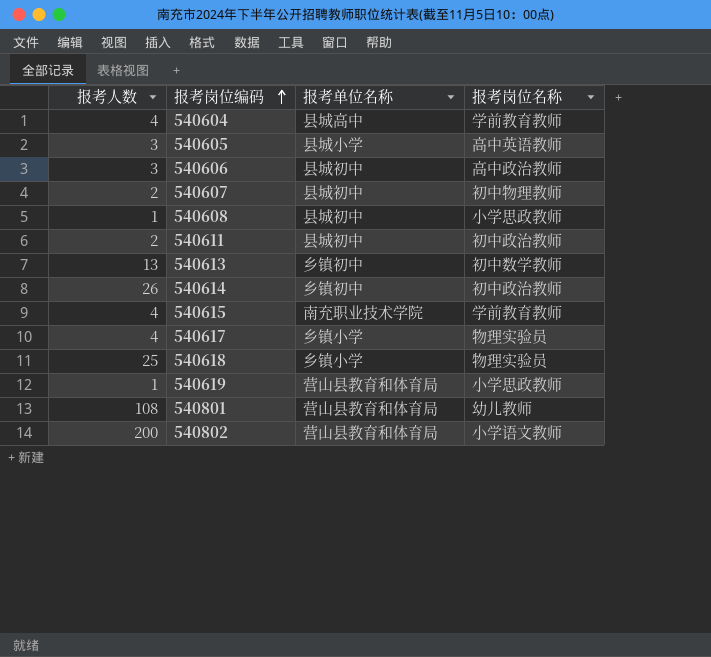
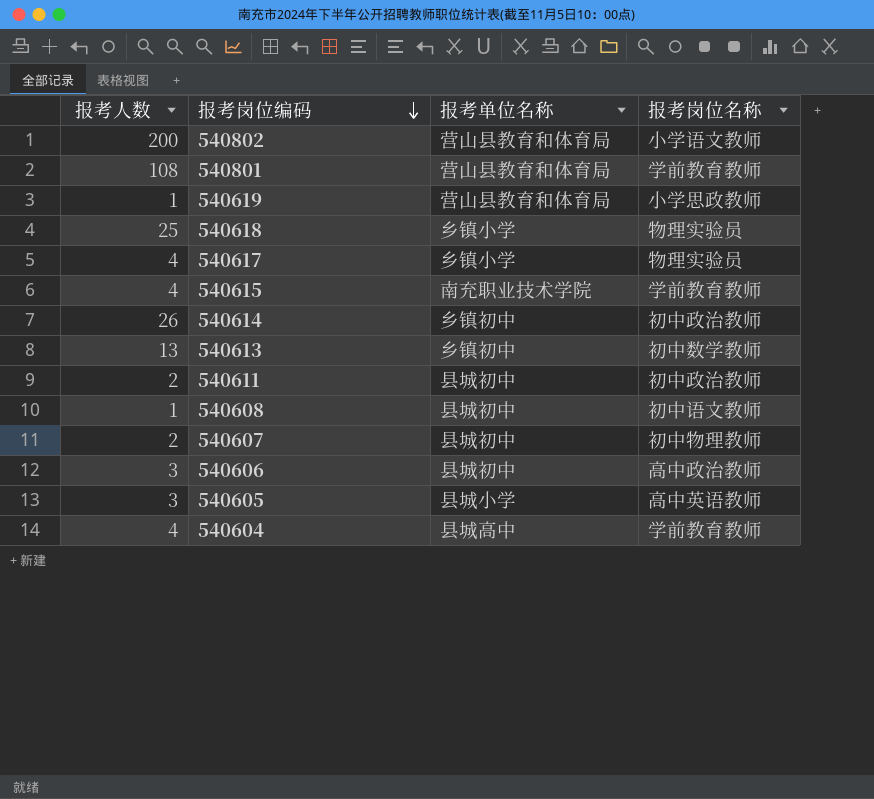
row order: 报考岗位编码 ascending -> 报考岗位编码 descending
540801 | 报考岗位名称: 幼儿教师 -> 学前教育教师
540608 | 报考岗位名称: 小学思政教师 -> 初中语文教师

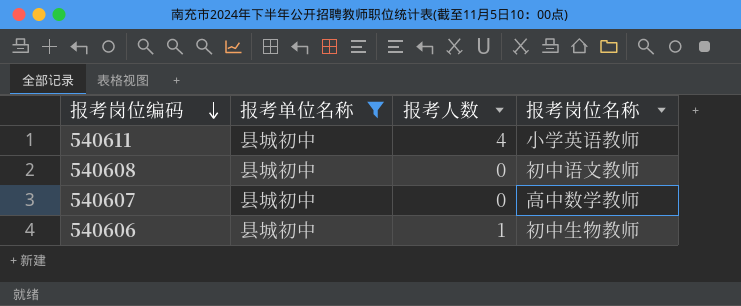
filter: none -> 报考单位名称 = 县城初中
column 报考人数 | position: 1 -> 3
540611 | 报考人数: 2 -> 4
540611 | 报考岗位名称: 初中政治教师 -> 小学英语教师
540608 | 报考人数: 1 -> 0
540607 | 报考人数: 2 -> 0
540607 | 报考岗位名称: 初中物理教师 -> 高中数学教师
540606 | 报考人数: 3 -> 1
540606 | 报考岗位名称: 高中政治教师 -> 初中生物教师

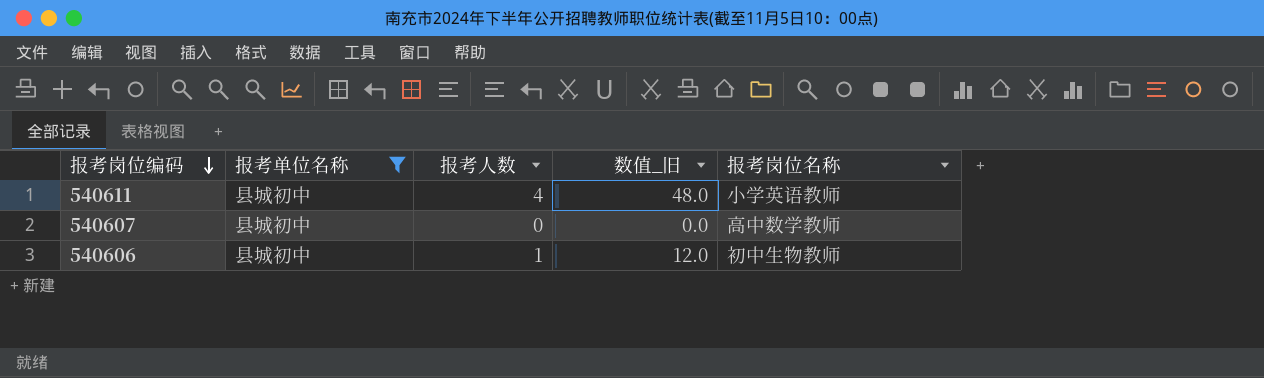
column 数值_旧 | formula: none -> [报考人数] * 12
row 540608: 县城初中 | 0 | 初中语文教师 -> none

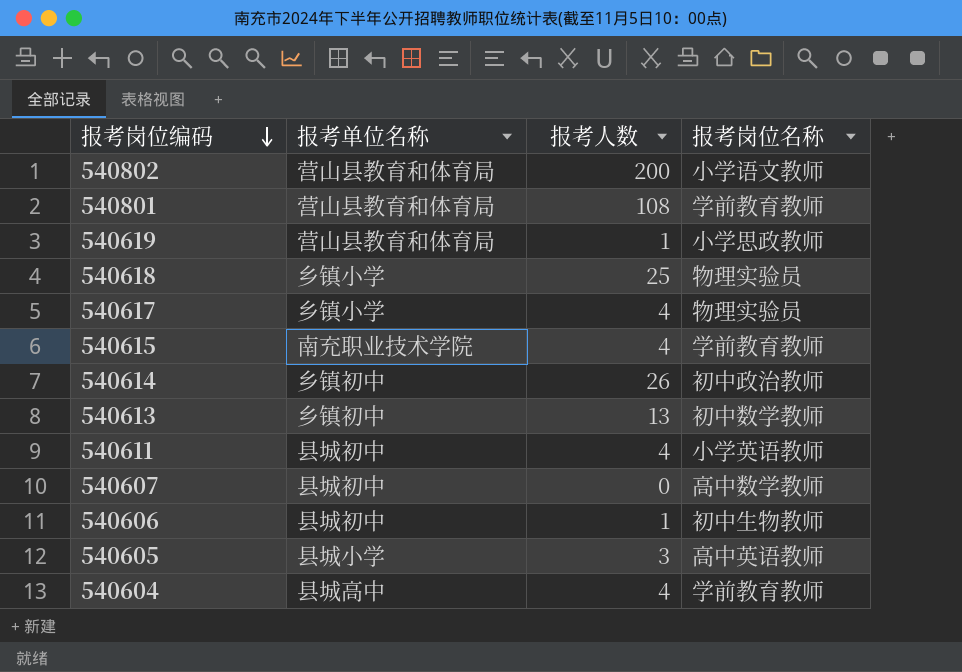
filter: 报考单位名称 = 县城初中 -> none
column 数值_旧 | formula: [报考人数] * 12 -> none

